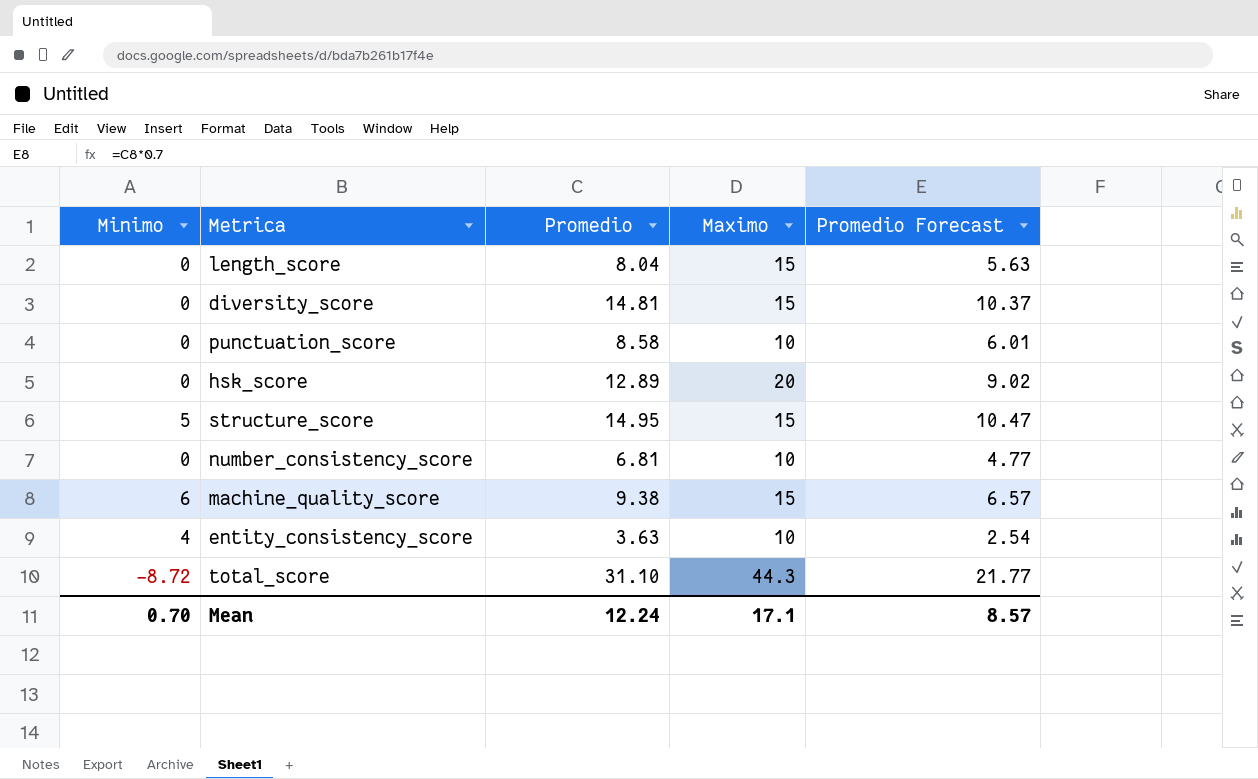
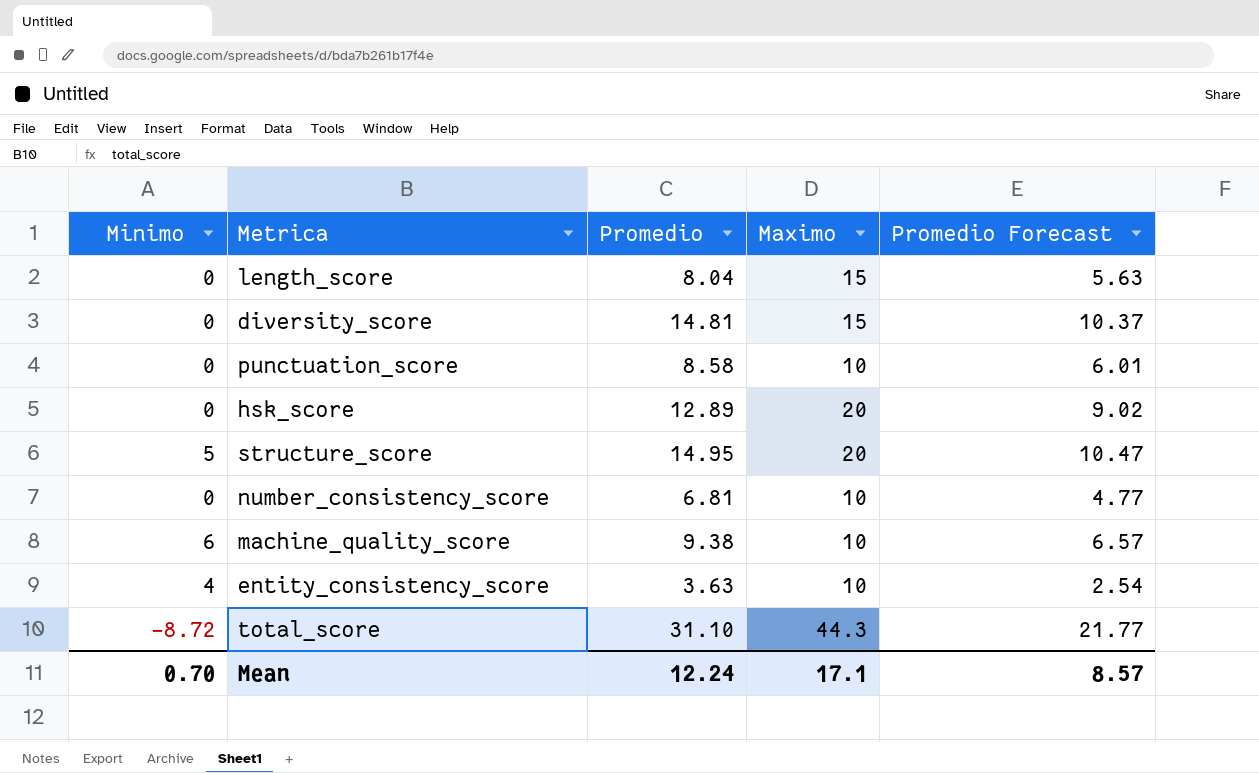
structure_score | Maximo: 15 -> 20
machine_quality_score | Maximo: 15 -> 10

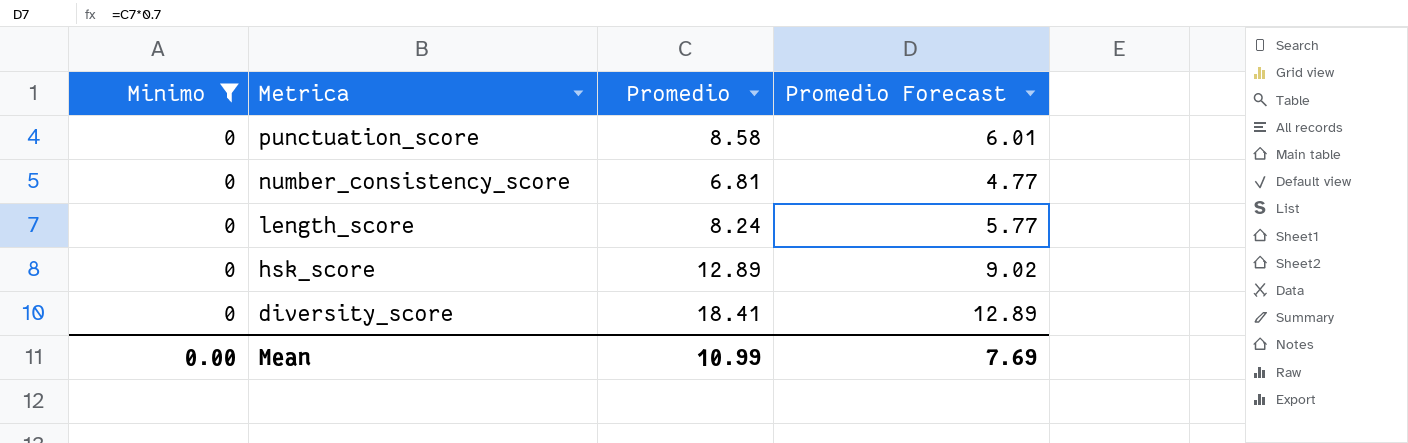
filter: none -> Minimo = 0
row order: none -> Metrica descending
column Maximo | position: 4 -> none
length_score | Promedio: 8.04 -> 8.24
length_score | Promedio Forecast: 5.63 -> 5.77
diversity_score | Promedio: 14.81 -> 18.41
diversity_score | Promedio Forecast: 10.37 -> 12.89
Mean | Minimo: 0.70 -> 0.00
Mean | Promedio: 12.24 -> 10.99
Mean | Promedio Forecast: 8.57 -> 7.69

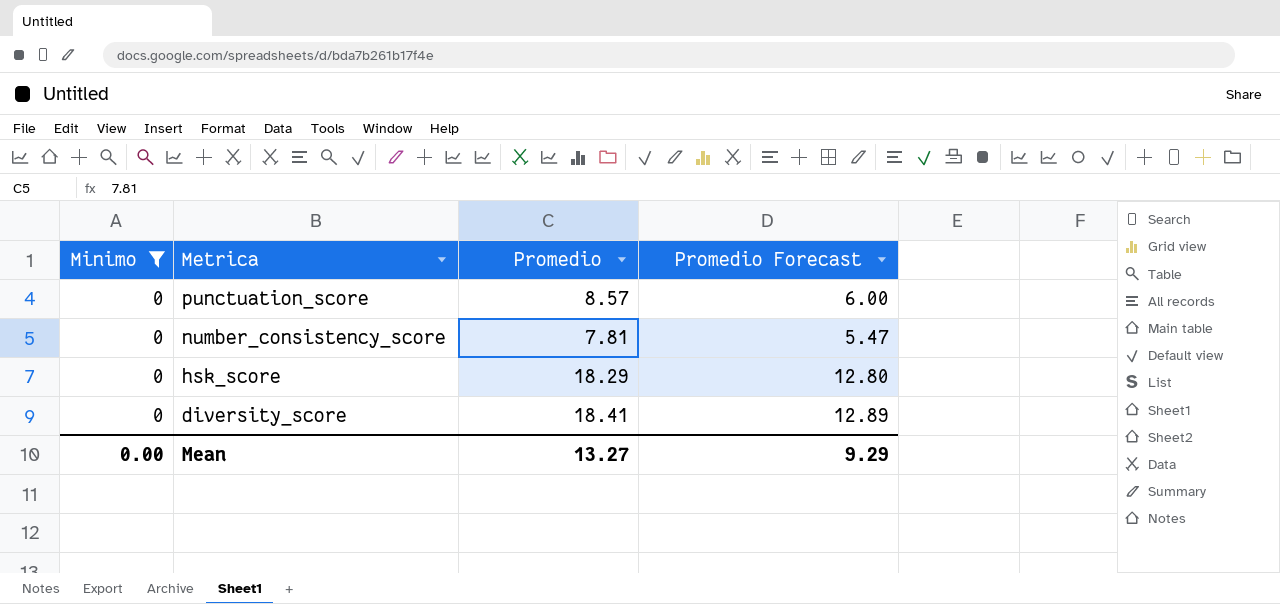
row length_score: 0 | 8.24 | 5.77 -> none
punctuation_score | Promedio: 8.58 -> 8.57
punctuation_score | Promedio Forecast: 6.01 -> 6.00
number_consistency_score | Promedio: 6.81 -> 7.81
number_consistency_score | Promedio Forecast: 4.77 -> 5.47
hsk_score | Promedio: 12.89 -> 18.29
hsk_score | Promedio Forecast: 9.02 -> 12.80
Mean | Promedio: 10.99 -> 13.27
Mean | Promedio Forecast: 7.69 -> 9.29

